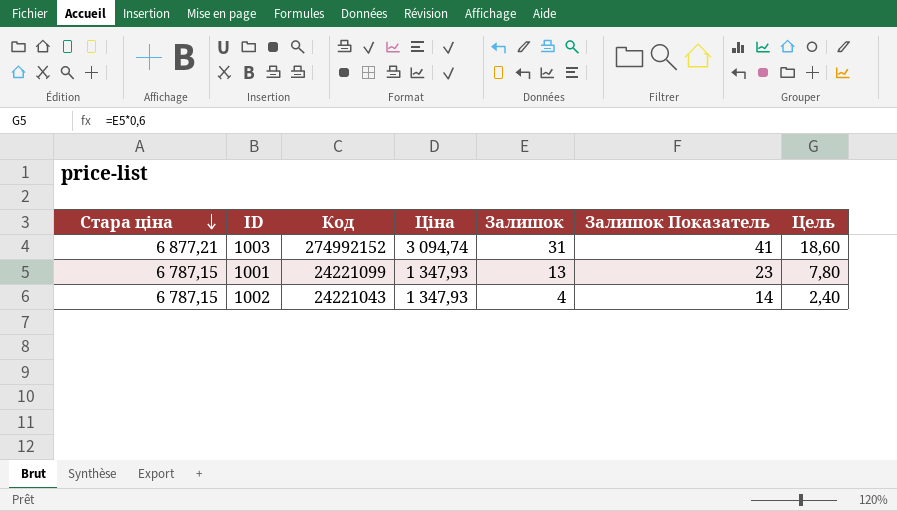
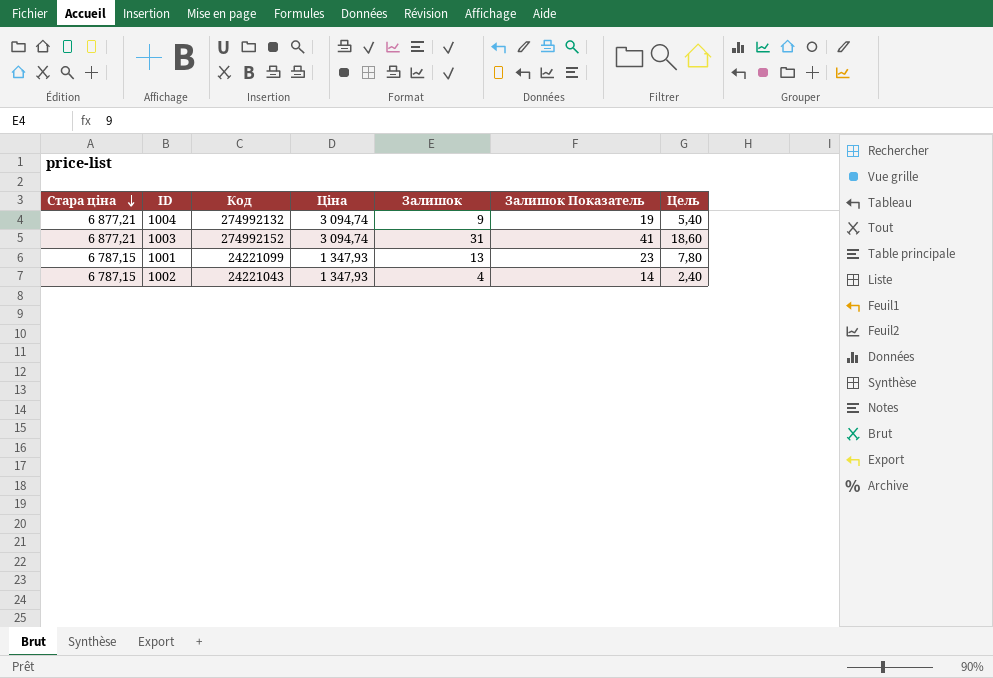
row 1004: none -> 6 877,21 | 274992132 | 3 094,74 | 9 | 19 | 5,40

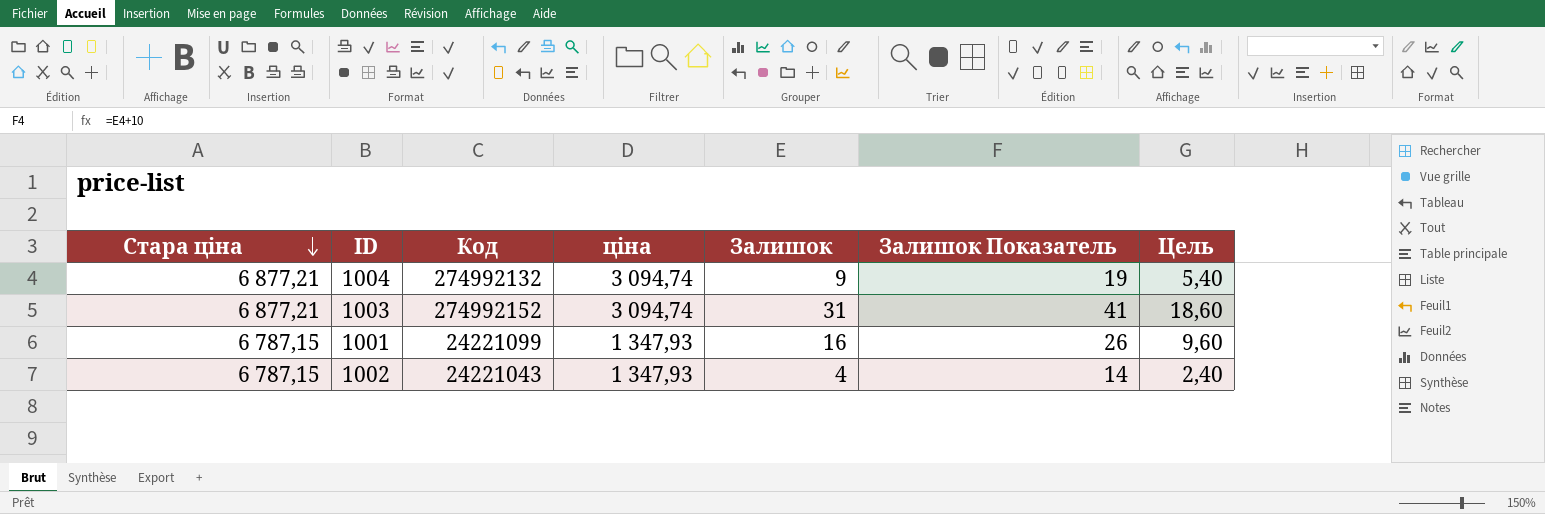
column name: Ціна -> ціна
1001 | Залишок: 13 -> 16
1001 | Залишок Показатель: 23 -> 26
1001 | Цель: 7,80 -> 9,60

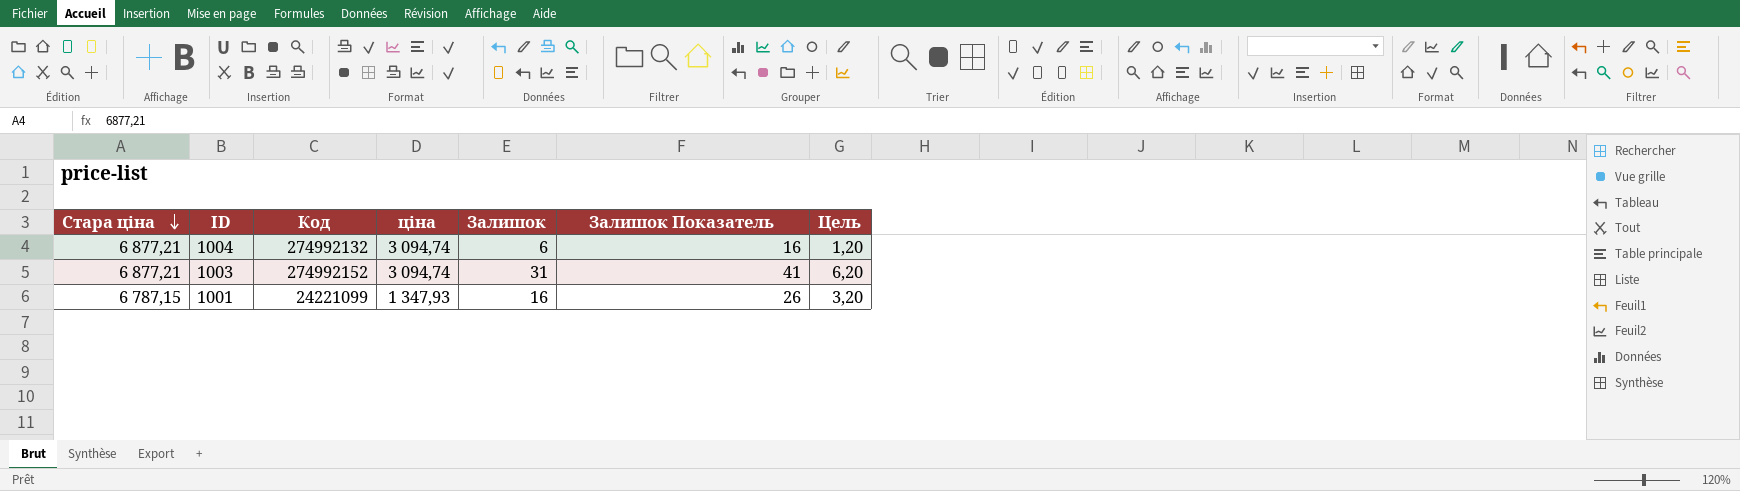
column Цель | formula: [Залишок] * 0,6 -> [Залишок] * 0,2
row 1002: 6 787,15 | 24221043 | 1 347,93 | 4 | 14 | 2,40 -> none
1004 | Залишок: 9 -> 6
1004 | Залишок Показатель: 19 -> 16

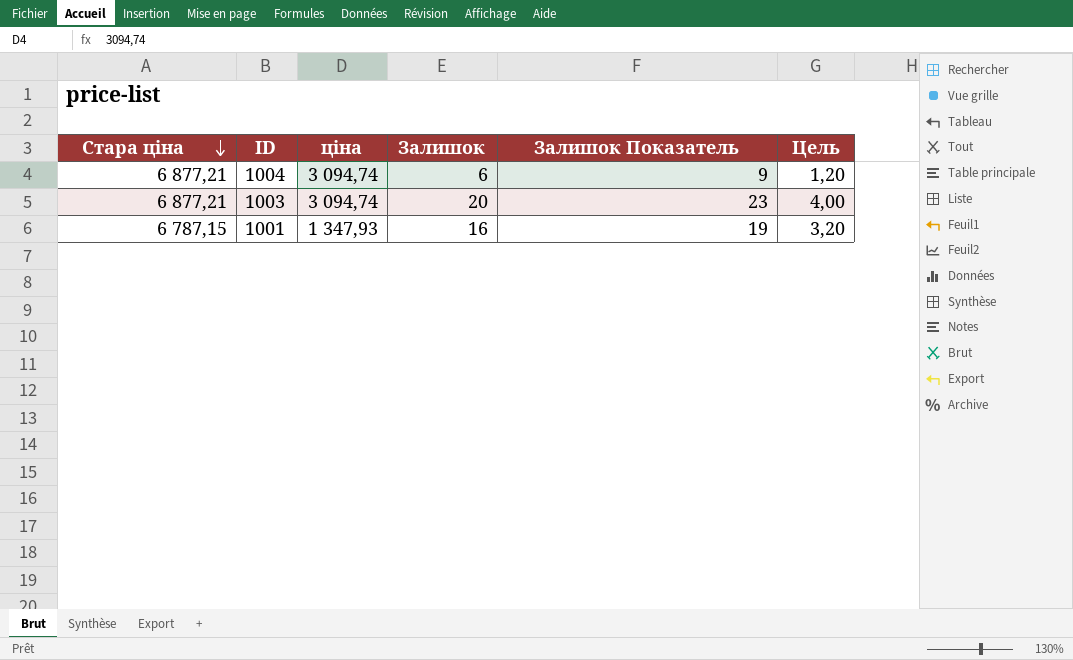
column Код | position: 3 -> none
column Залишок Показатель | formula: [Залишок] + 10 -> [Залишок] + 3
1003 | Залишок: 31 -> 20
1003 | Цель: 6,20 -> 4,00

